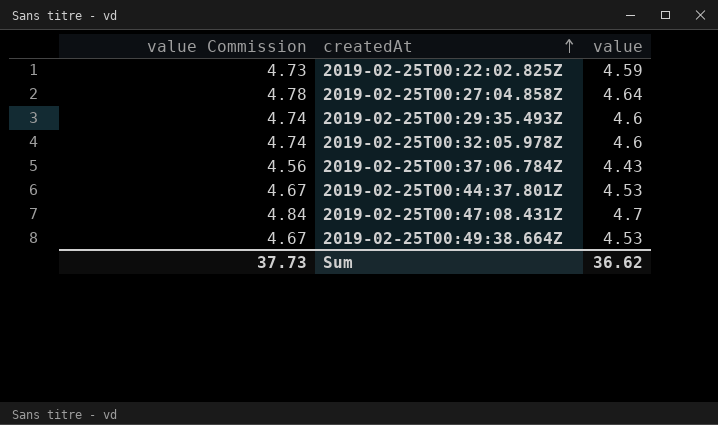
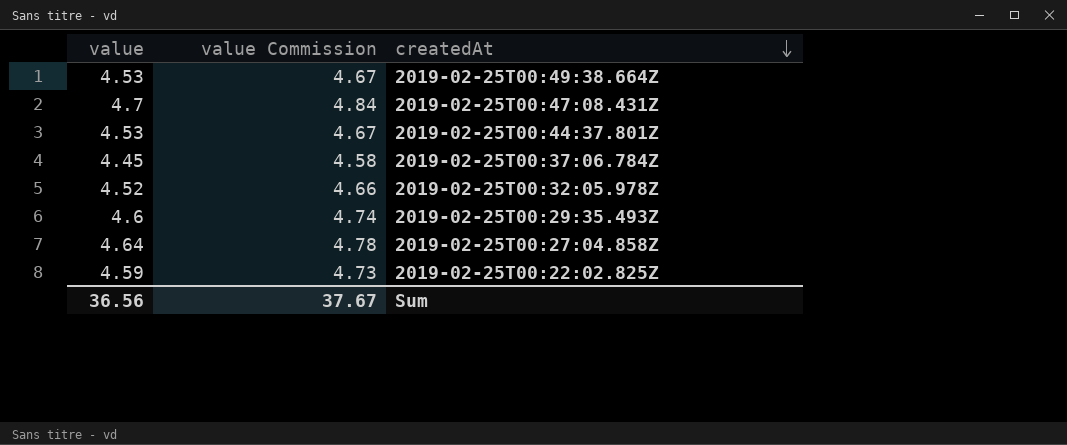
row order: createdAt ascending -> createdAt descending
column value | position: 3 -> 1
2019-02-25T00:37:06.784Z | value: 4.43 -> 4.45
2019-02-25T00:37:06.784Z | value Commission: 4.56 -> 4.58
2019-02-25T00:32:05.978Z | value: 4.6 -> 4.52
2019-02-25T00:32:05.978Z | value Commission: 4.74 -> 4.66
Sum | value: 36.62 -> 36.56
Sum | value Commission: 37.73 -> 37.67

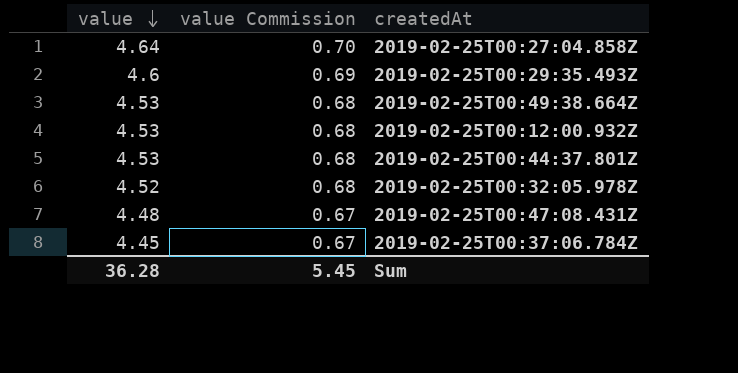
row order: createdAt descending -> value descending
column value Commission | formula: [value] * 1.03 -> [value] * 0.15
row 2019-02-25T00:22:02.825Z: 4.59 | 4.73 -> none
row 2019-02-25T00:12:00.932Z: none -> 4.53 | 0.68
2019-02-25T00:47:08.431Z | value: 4.7 -> 4.48
Sum | value: 36.56 -> 36.28
Sum | value Commission: 37.67 -> 5.45

